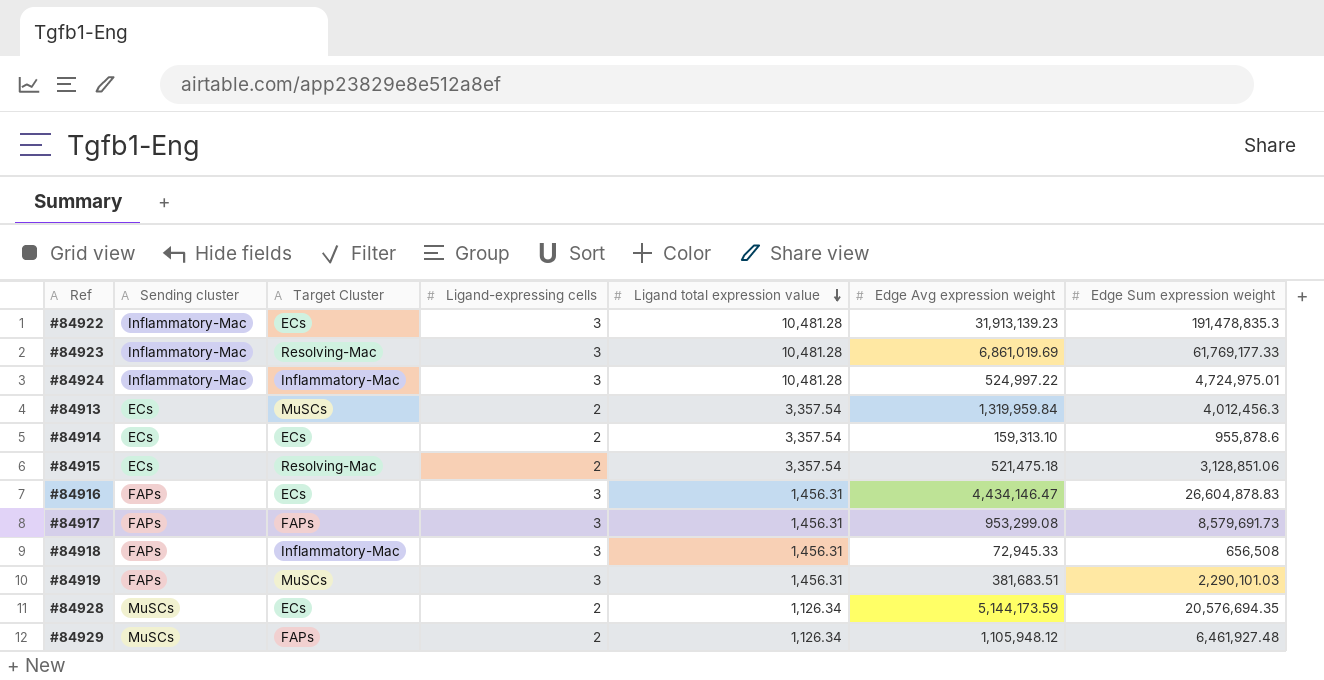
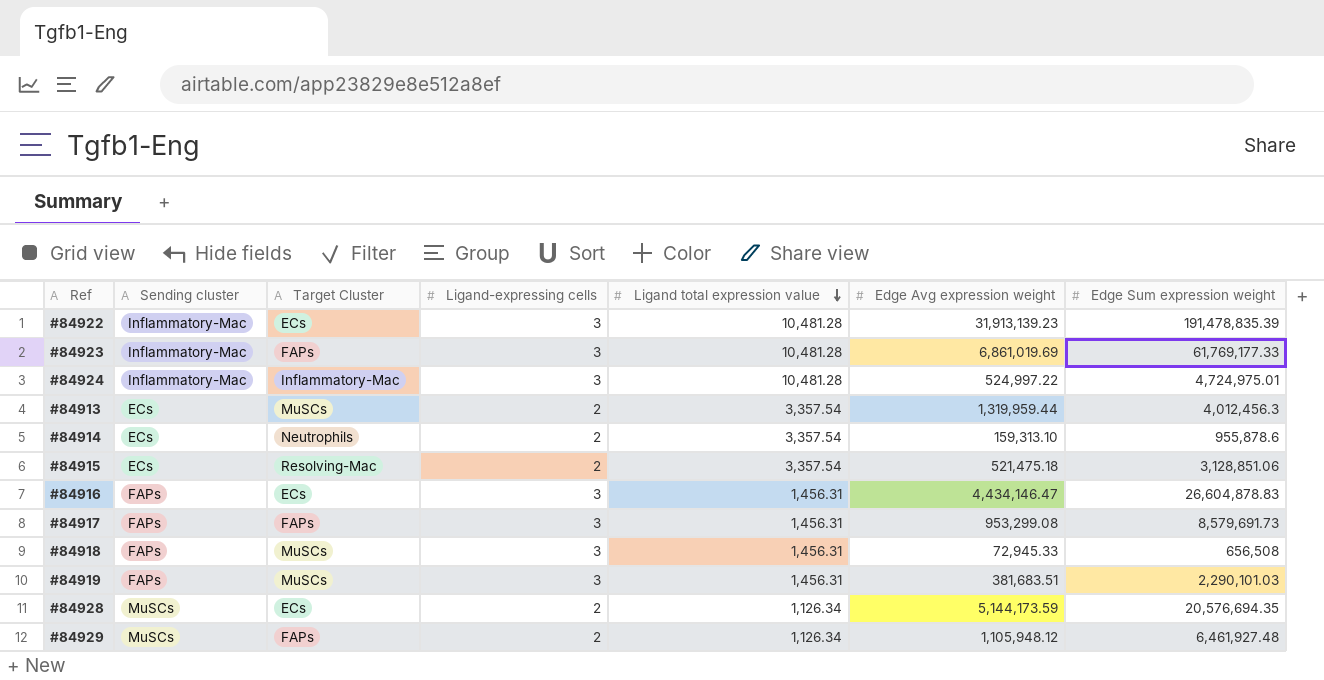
#84922 | Edge Sum expression weight: 191,478,835.3 -> 191,478,835.39
#84923 | Target Cluster: Resolving-Mac -> FAPs
#84913 | Edge Avg expression weight: 1,319,959.84 -> 1,319,959.44
#84914 | Target Cluster: ECs -> Neutrophils
#84918 | Target Cluster: Inflammatory-Mac -> MuSCs

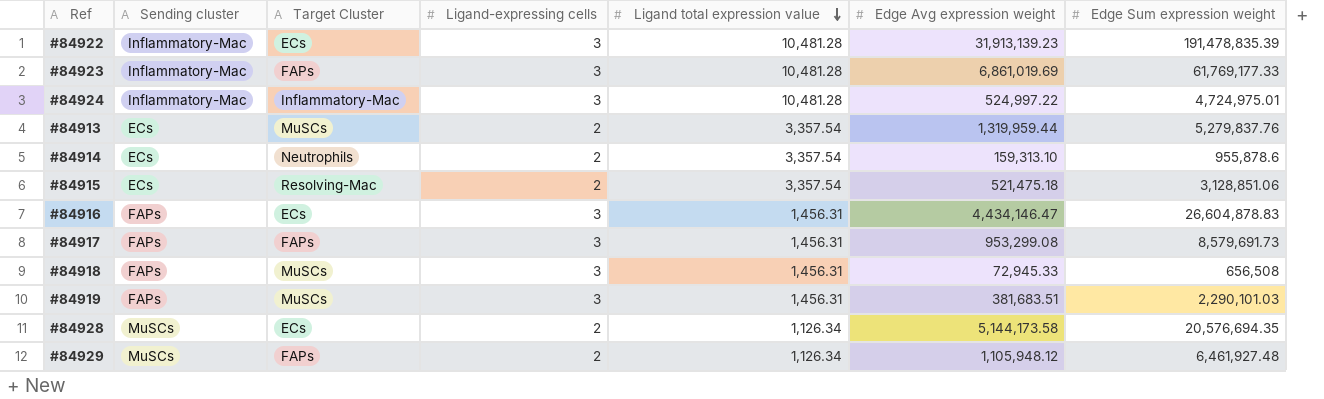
#84913 | Edge Sum expression weight: 4,012,456.3 -> 5,279,837.76
#84928 | Edge Avg expression weight: 5,144,173.59 -> 5,144,173.58

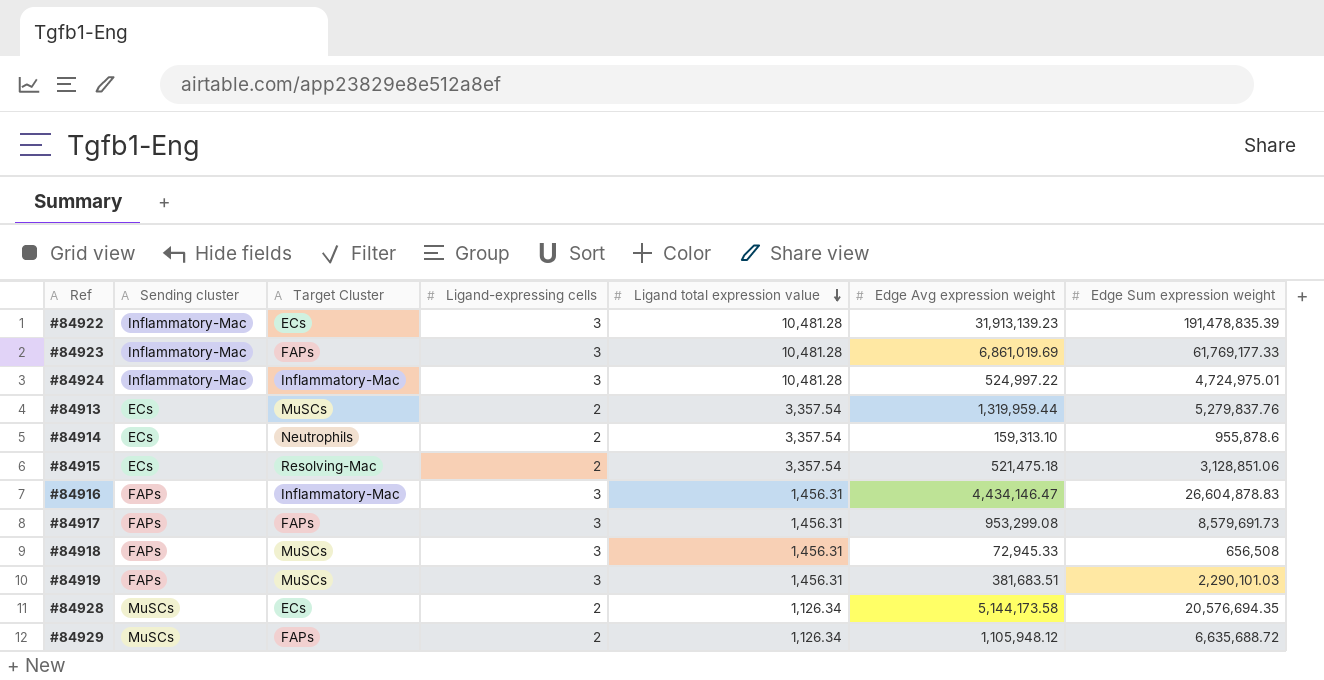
#84916 | Target Cluster: ECs -> Inflammatory-Mac
#84929 | Edge Sum expression weight: 6,461,927.48 -> 6,635,688.72

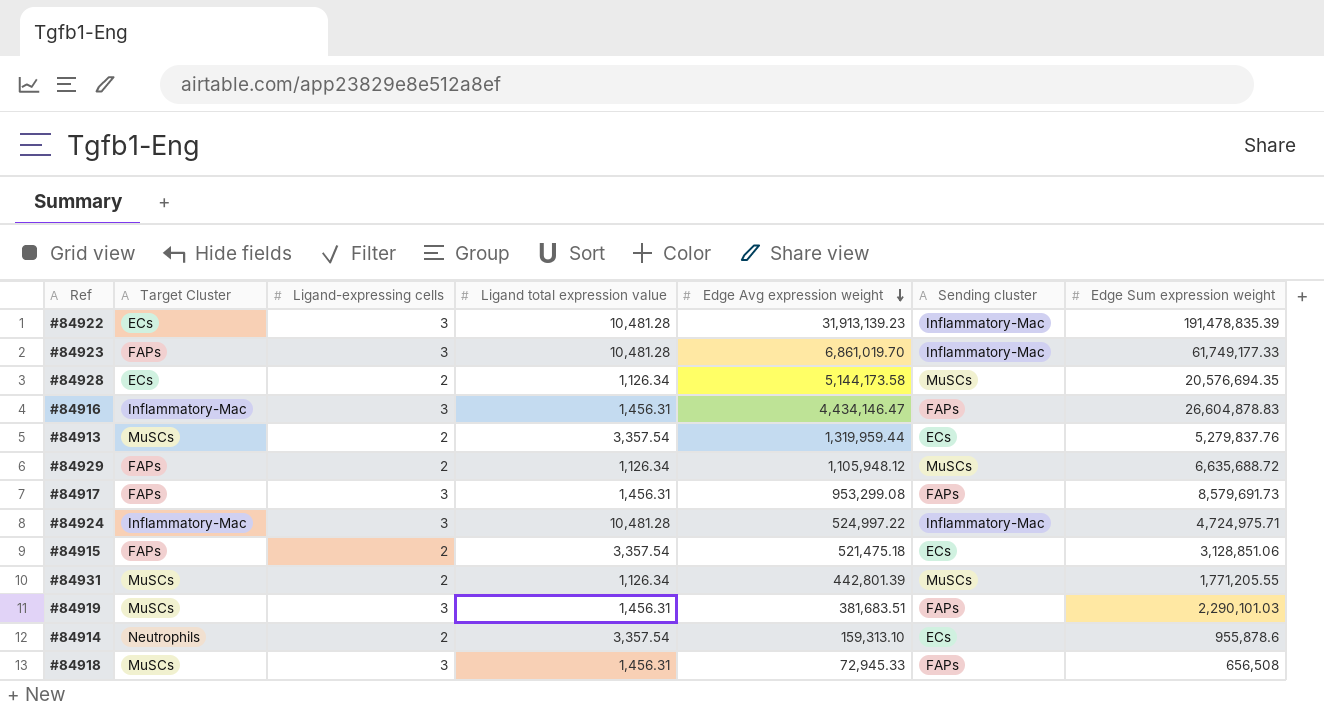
row order: Ligand total expression value descending -> Edge Avg expression weight descending
column Sending cluster | position: 2 -> 6
#84923 | Edge Avg expression weight: 6,861,019.69 -> 6,861,019.70
#84923 | Edge Sum expression weight: 61,769,177.33 -> 61,749,177.33
#84924 | Edge Sum expression weight: 4,724,975.01 -> 4,724,975.71
#84915 | Target Cluster: Resolving-Mac -> FAPs
row #84931: none -> MuSCs | 2 | 1,126.34 | 442,801.39 | MuSCs | 1,771,205.55

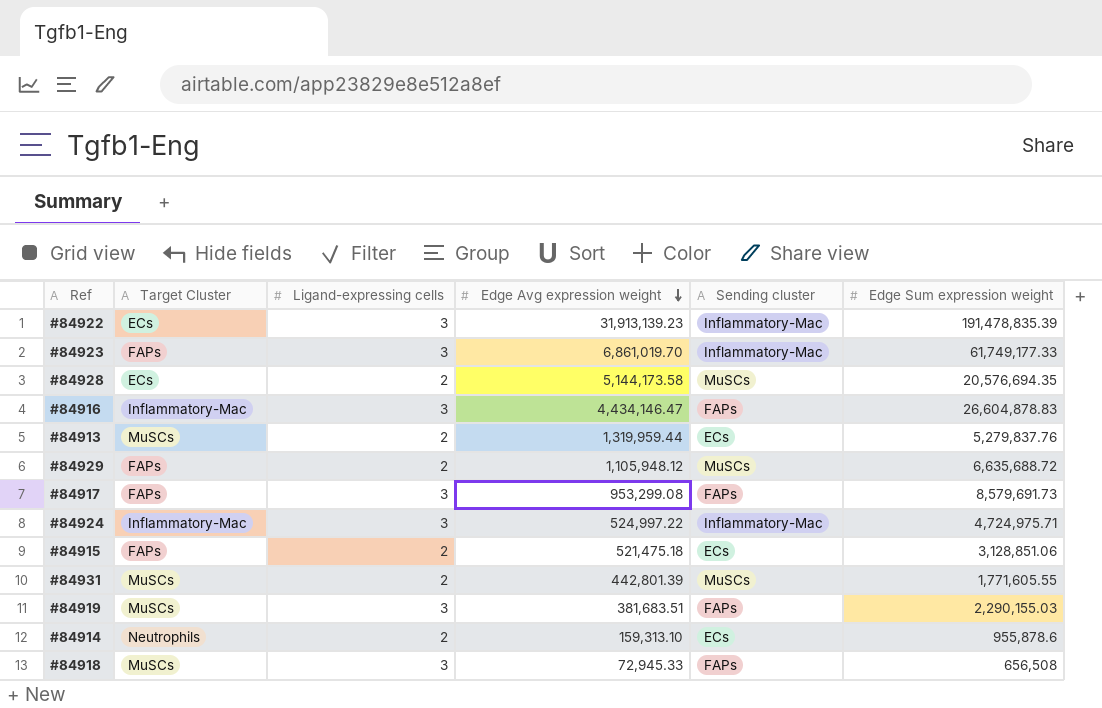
column Ligand total expression value | position: 4 -> none
#84931 | Edge Sum expression weight: 1,771,205.55 -> 1,771,605.55
#84919 | Edge Sum expression weight: 2,290,101.03 -> 2,290,155.03

